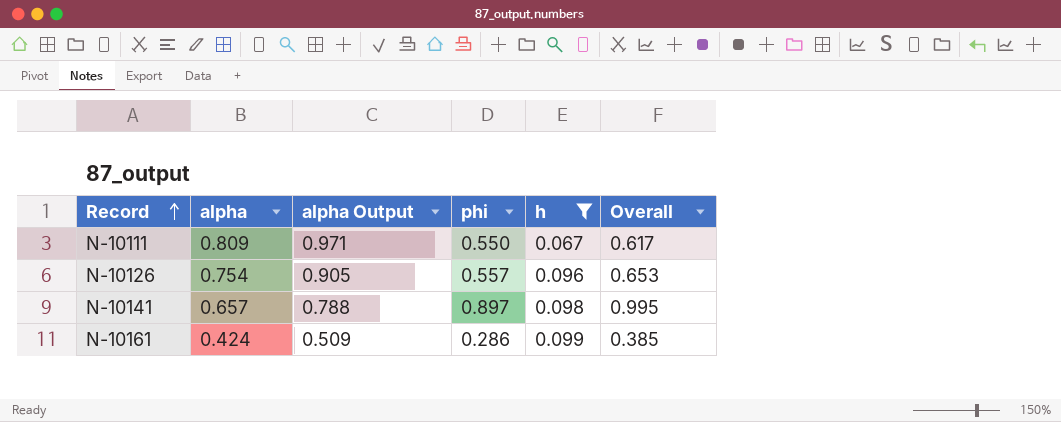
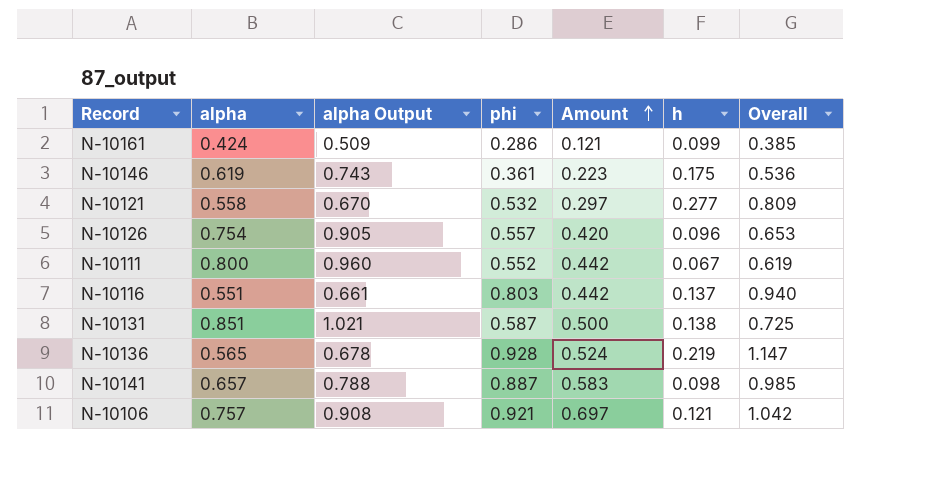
filter: h <= 0.099 -> none
row order: Record ascending -> Amount ascending
column Amount | formula: none -> [alpha] * [phi]
N-10111 | alpha: 0.809 -> 0.800
N-10111 | alpha Output: 0.971 -> 0.960
N-10111 | phi: 0.550 -> 0.552
N-10111 | Overall: 0.617 -> 0.619
N-10141 | phi: 0.897 -> 0.887
N-10141 | Overall: 0.995 -> 0.985

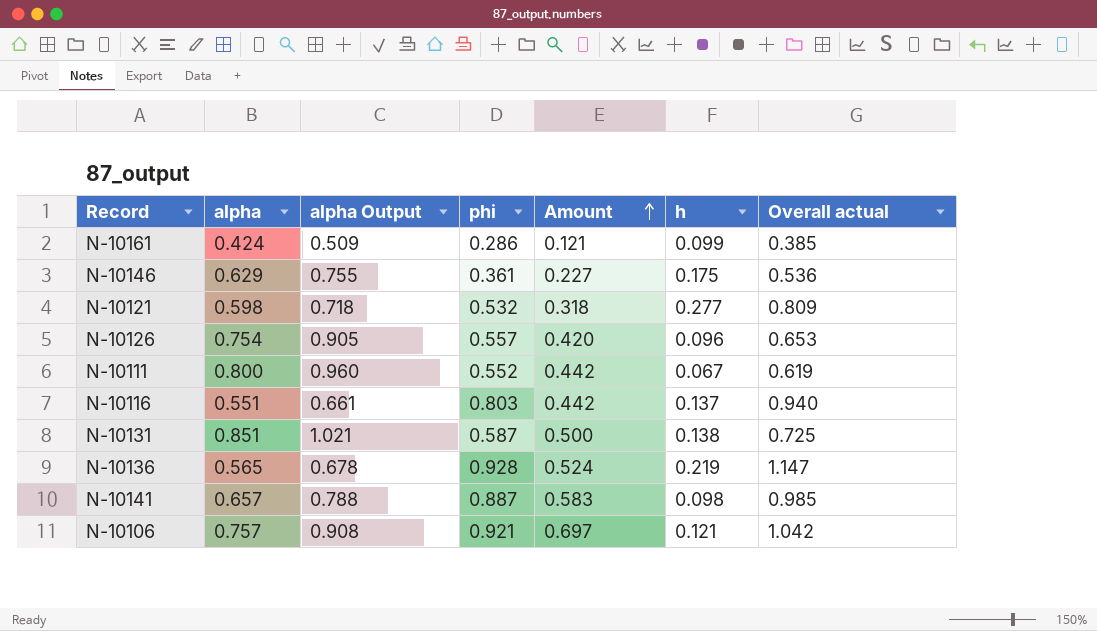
column name: Overall -> Overall actual
N-10146 | alpha: 0.619 -> 0.629
N-10146 | alpha Output: 0.743 -> 0.755
N-10146 | Amount: 0.223 -> 0.227
N-10121 | alpha: 0.558 -> 0.598
N-10121 | alpha Output: 0.670 -> 0.718
N-10121 | Amount: 0.297 -> 0.318

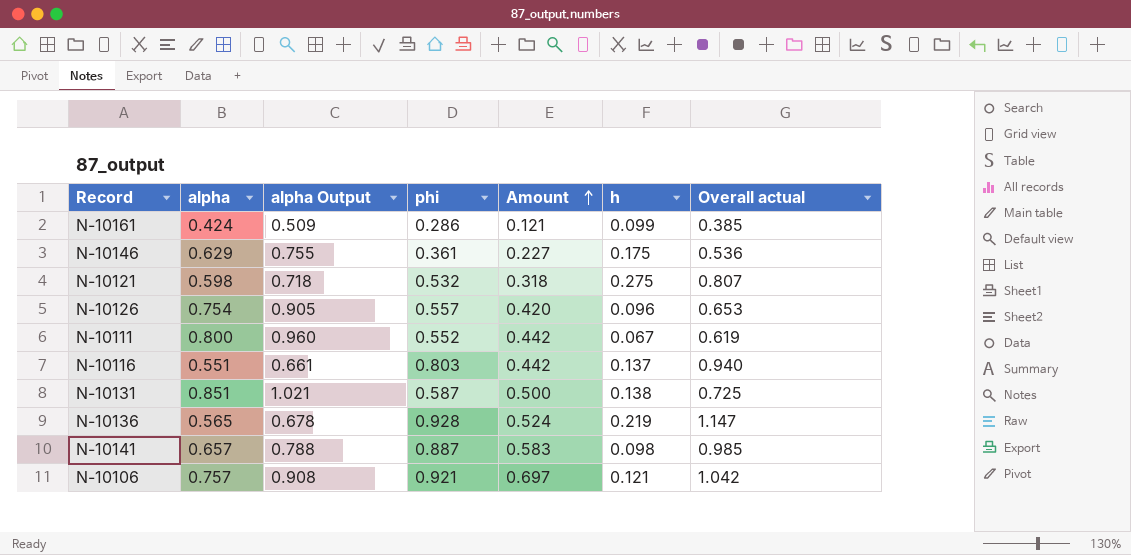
N-10121 | h: 0.277 -> 0.275
N-10121 | Overall actual: 0.809 -> 0.807

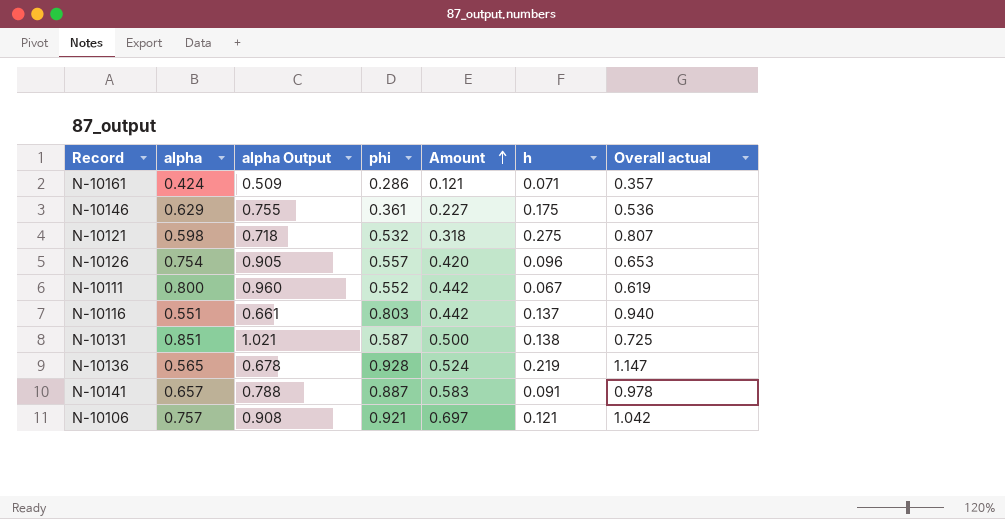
N-10161 | h: 0.099 -> 0.071
N-10161 | Overall actual: 0.385 -> 0.357
N-10141 | h: 0.098 -> 0.091
N-10141 | Overall actual: 0.985 -> 0.978

